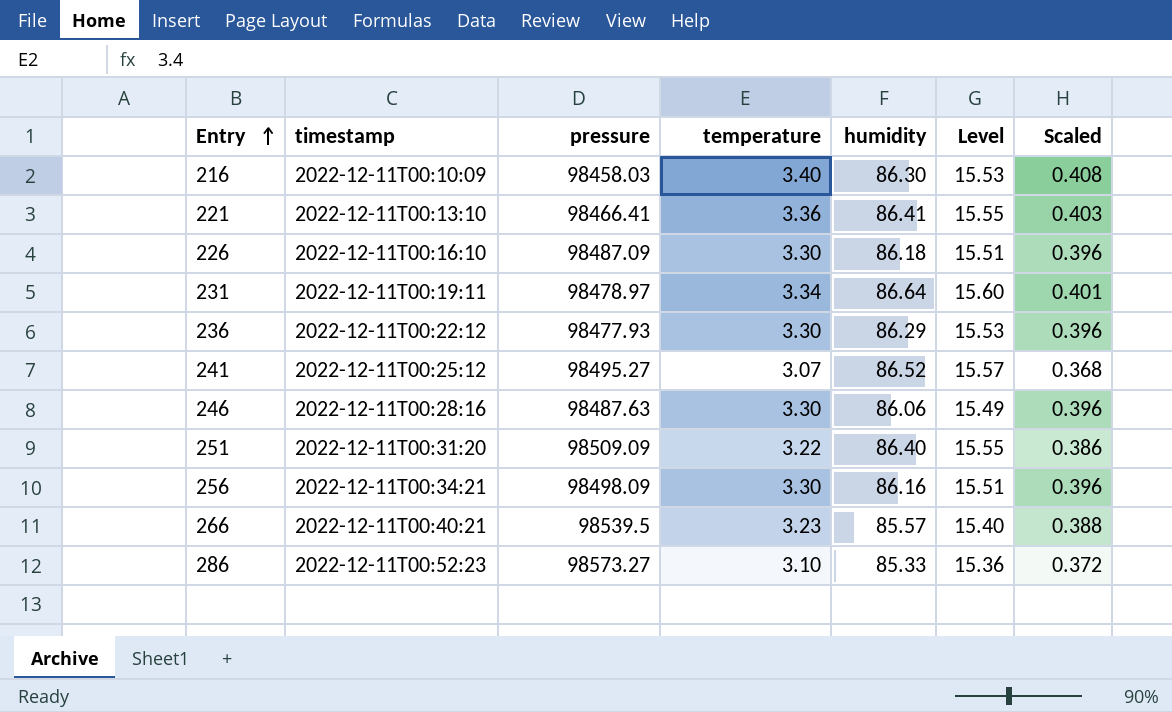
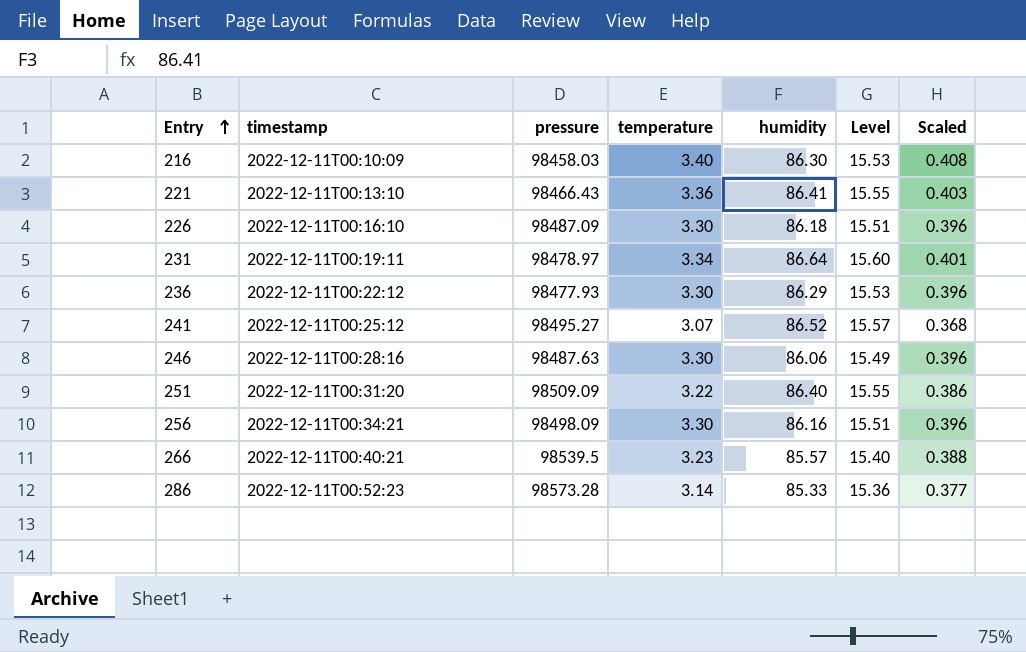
221 | pressure: 98466.41 -> 98466.43
286 | pressure: 98573.27 -> 98573.28
286 | temperature: 3.10 -> 3.14
286 | Scaled: 0.372 -> 0.377

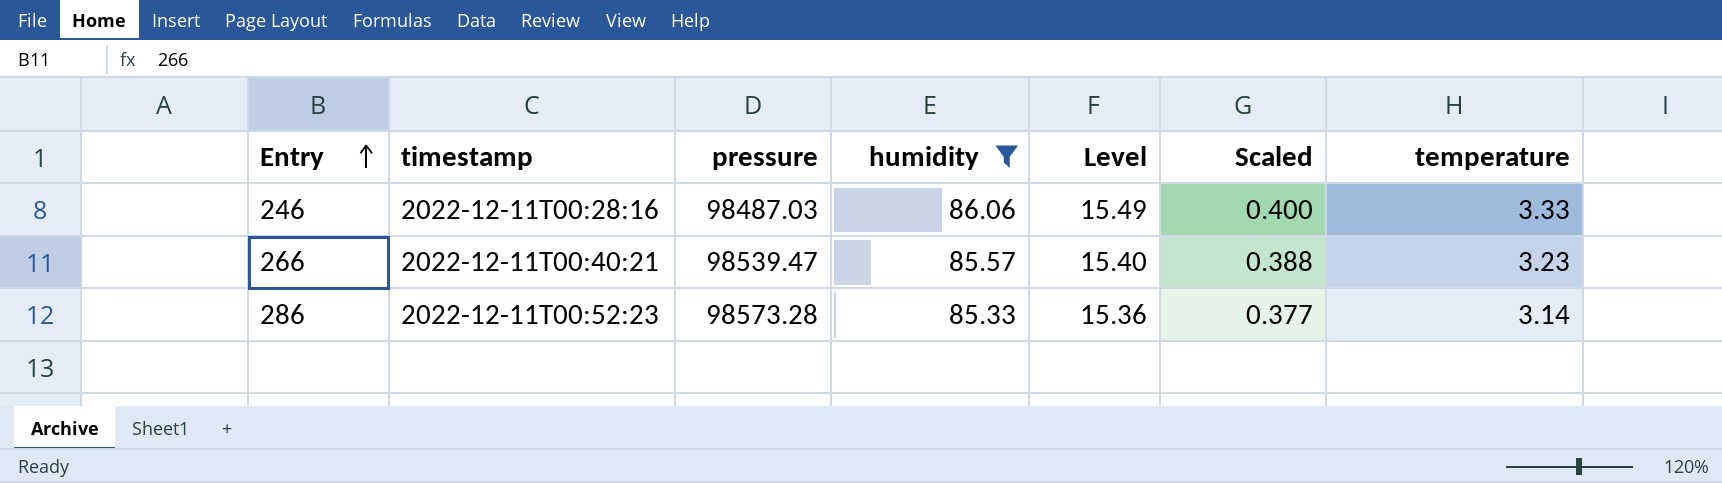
filter: none -> humidity <= 86.06
column temperature | position: 4 -> 7
246 | pressure: 98487.63 -> 98487.03
246 | Scaled: 0.396 -> 0.400
246 | temperature: 3.30 -> 3.33
266 | pressure: 98539.5 -> 98539.47

